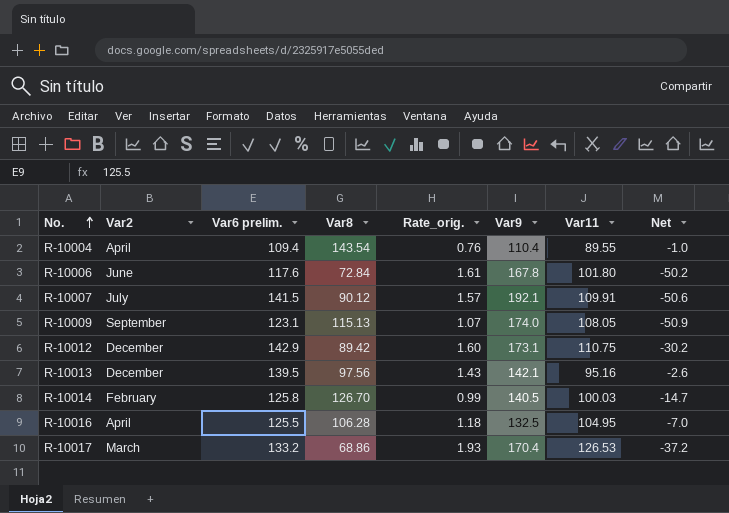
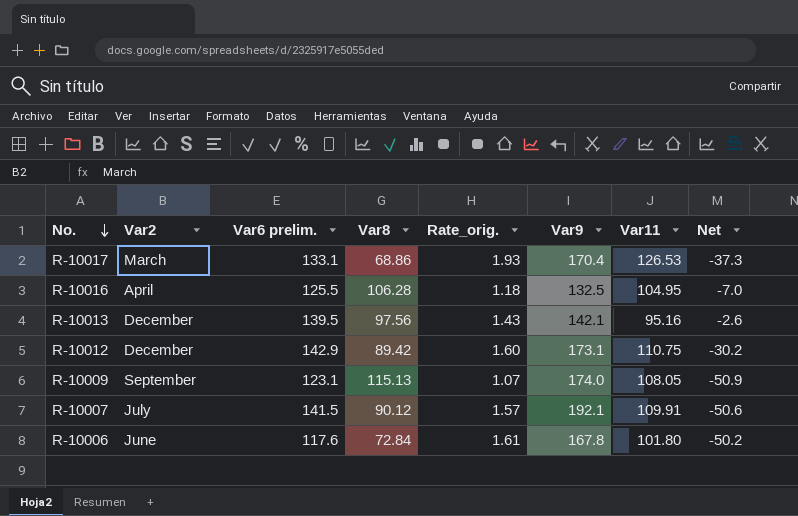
row order: No. ascending -> No. descending
row R-10004: April | 109.4 | 143.54 | 0.76 | 110.4 | 89.55 | -1.0 -> none
row R-10014: February | 125.8 | 126.70 | 0.99 | 140.5 | 100.03 | -14.7 -> none
R-10017 | Var6 prelim.: 133.2 -> 133.1
R-10017 | Net: -37.2 -> -37.3

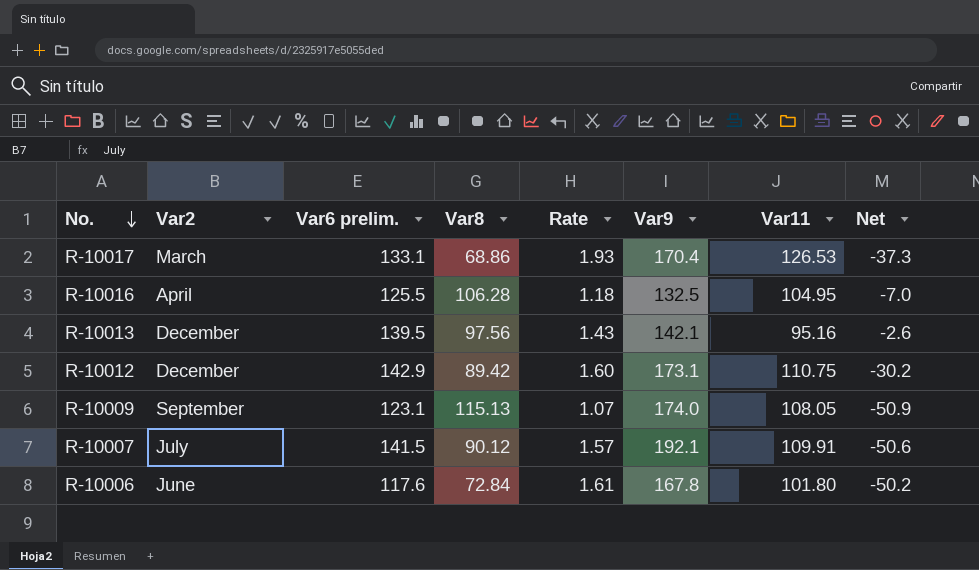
column name: Rate_orig. -> Rate

